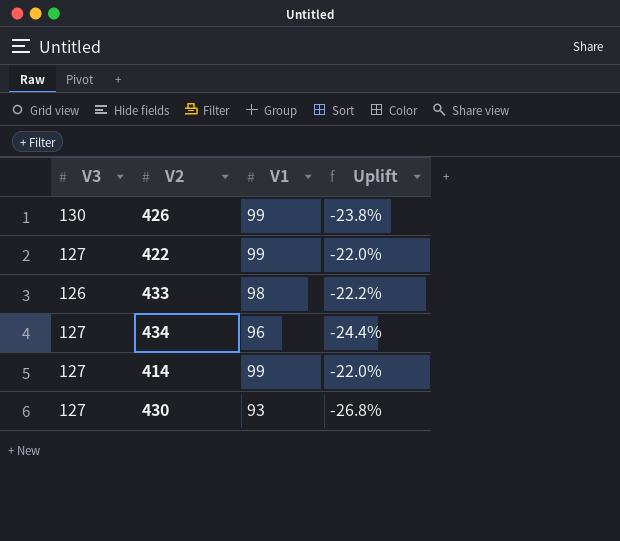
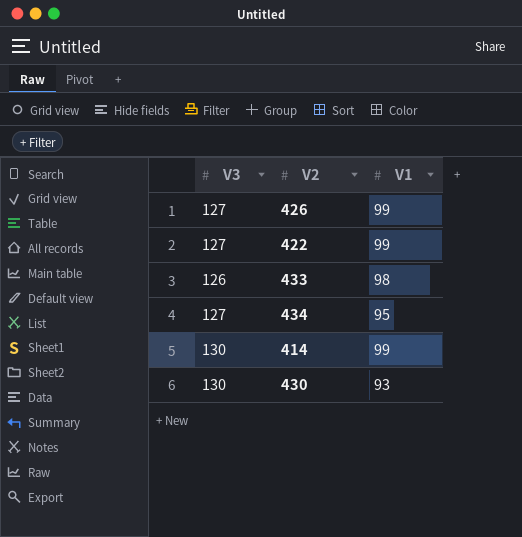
column Uplift | formula: ([V1] - [V3]) / [V3] -> none
426 | V3: 130 -> 127
434 | V1: 96 -> 95
414 | V3: 127 -> 130
430 | V3: 127 -> 130

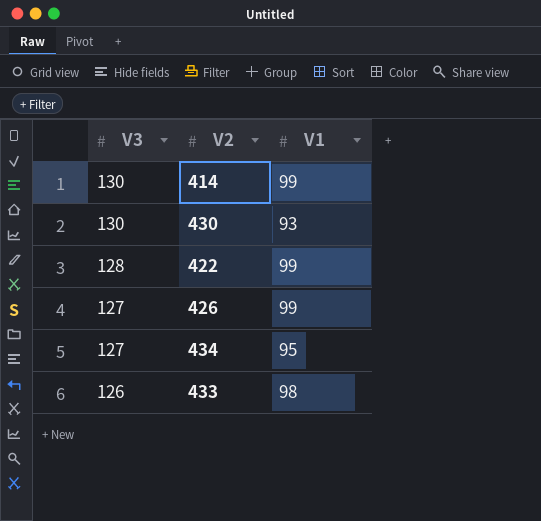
row order: none -> V3 descending
422 | V3: 127 -> 128

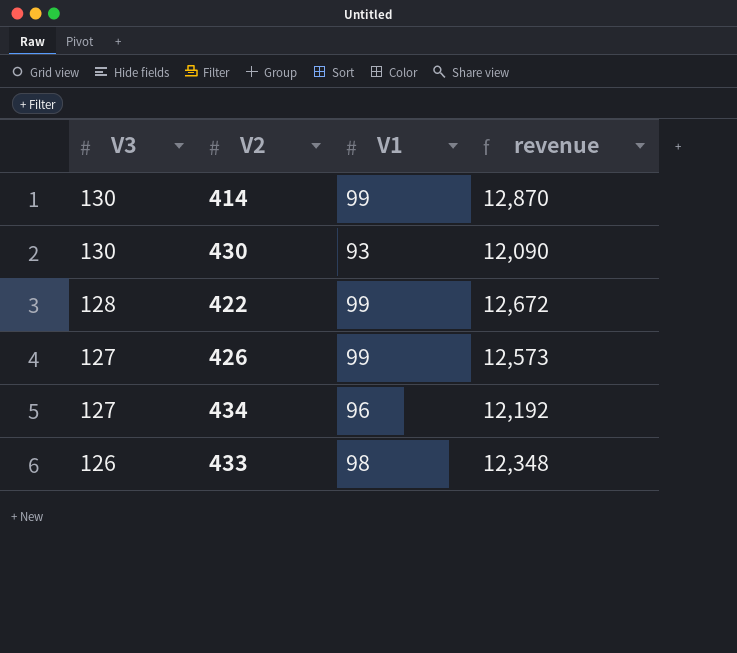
column revenue | formula: none -> [V3] * [V1]
434 | V1: 95 -> 96

